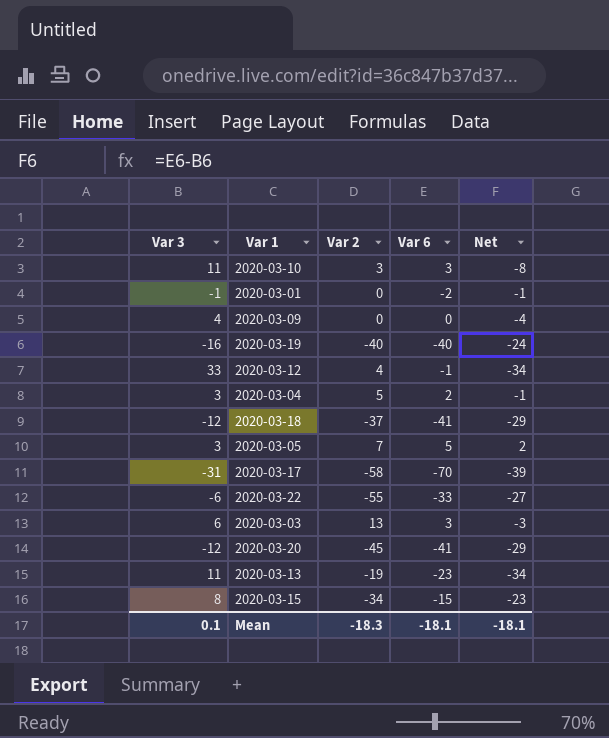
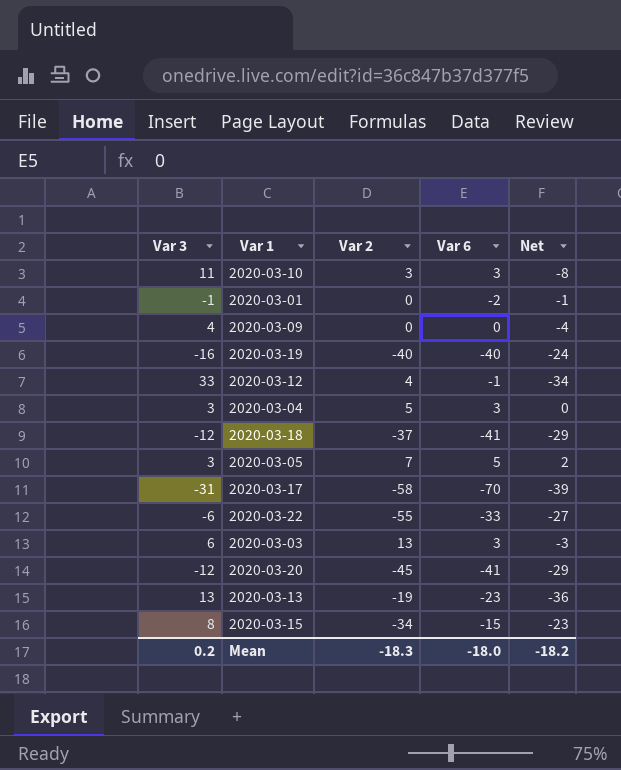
2020-03-04 | Var 6: 2 -> 3
2020-03-04 | Net: -1 -> 0
2020-03-13 | Var 3: 11 -> 13
2020-03-13 | Net: -34 -> -36
Mean | Var 3: 0.1 -> 0.2
Mean | Var 6: -18.1 -> -18.0
Mean | Net: -18.1 -> -18.2

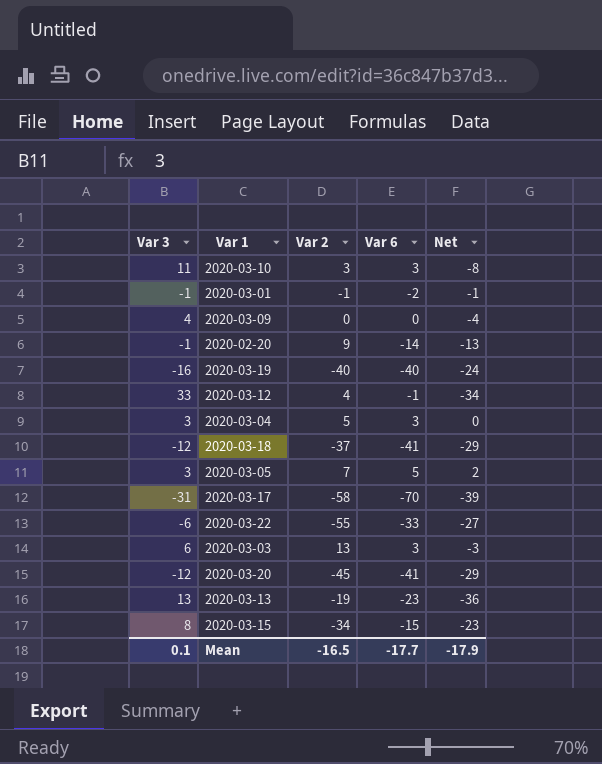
2020-03-01 | Var 2: 0 -> -1
row 2020-02-20: none -> -1 | 9 | -14 | -13
Mean | Var 3: 0.2 -> 0.1
Mean | Var 2: -18.3 -> -16.5
Mean | Var 6: -18.0 -> -17.7
Mean | Net: -18.2 -> -17.9

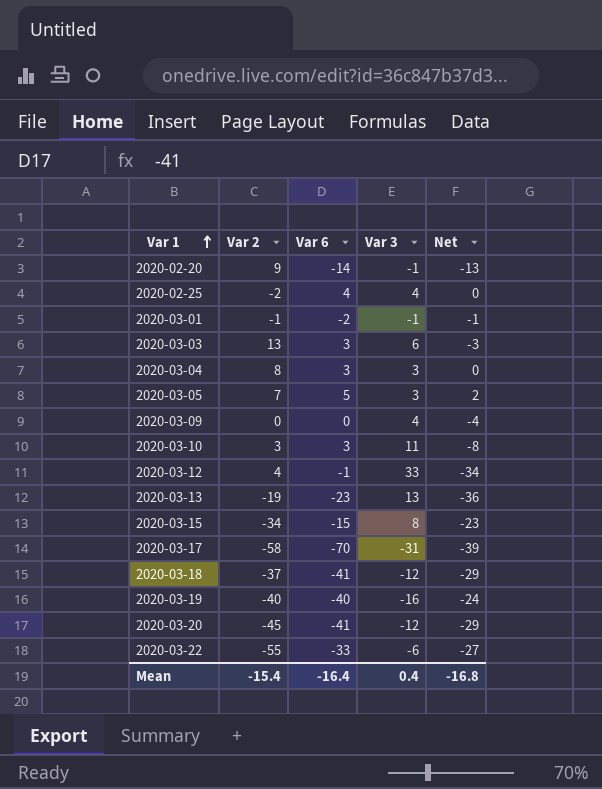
row order: none -> Var 1 ascending
column Var 3 | position: 1 -> 4
row 2020-02-25: none -> -2 | 4 | 4 | 0
2020-03-04 | Var 2: 5 -> 8
Mean | Var 2: -16.5 -> -15.4
Mean | Var 6: -17.7 -> -16.4
Mean | Var 3: 0.1 -> 0.4
Mean | Net: -17.9 -> -16.8

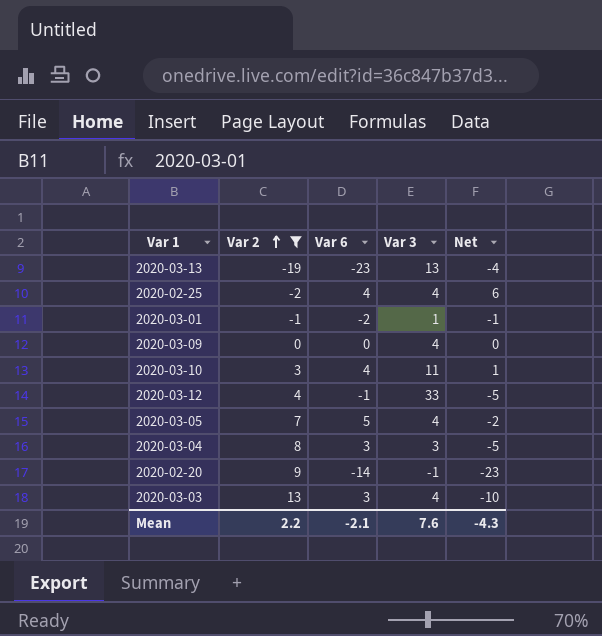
filter: none -> Var 2 >= -19
row order: Var 1 ascending -> Var 2 ascending
column Net | formula: [Var 6] - [Var 3] -> [Var 6] - [Var 2]
2020-03-01 | Var 3: -1 -> 1
2020-03-10 | Var 6: 3 -> 4
2020-03-05 | Var 3: 3 -> 4
2020-03-03 | Var 3: 6 -> 4
Mean | Var 2: -15.4 -> 2.2
Mean | Var 6: -16.4 -> -2.1
Mean | Var 3: 0.4 -> 7.6
Mean | Net: -16.8 -> -4.3

